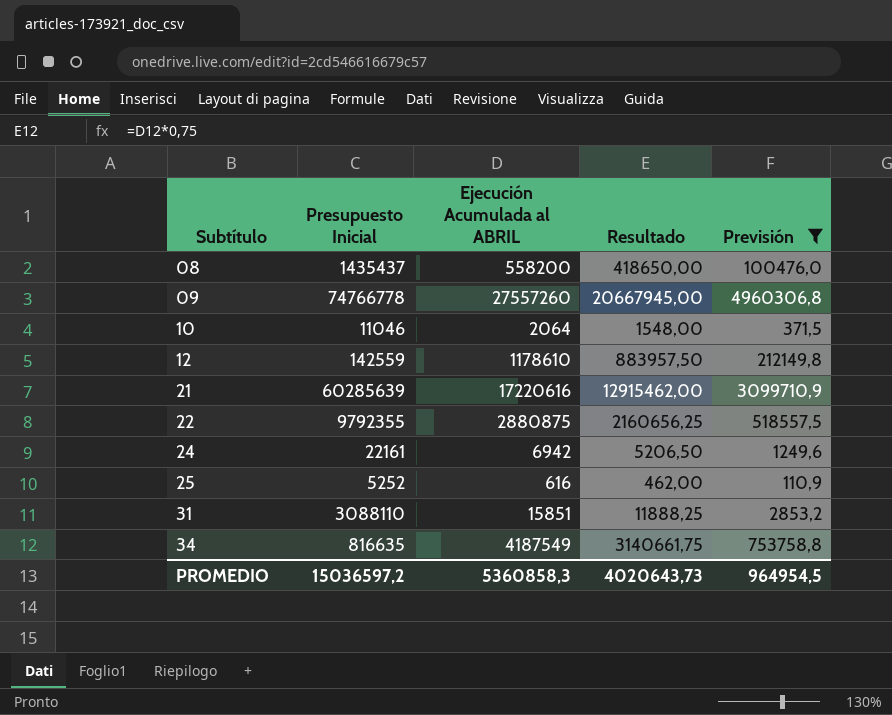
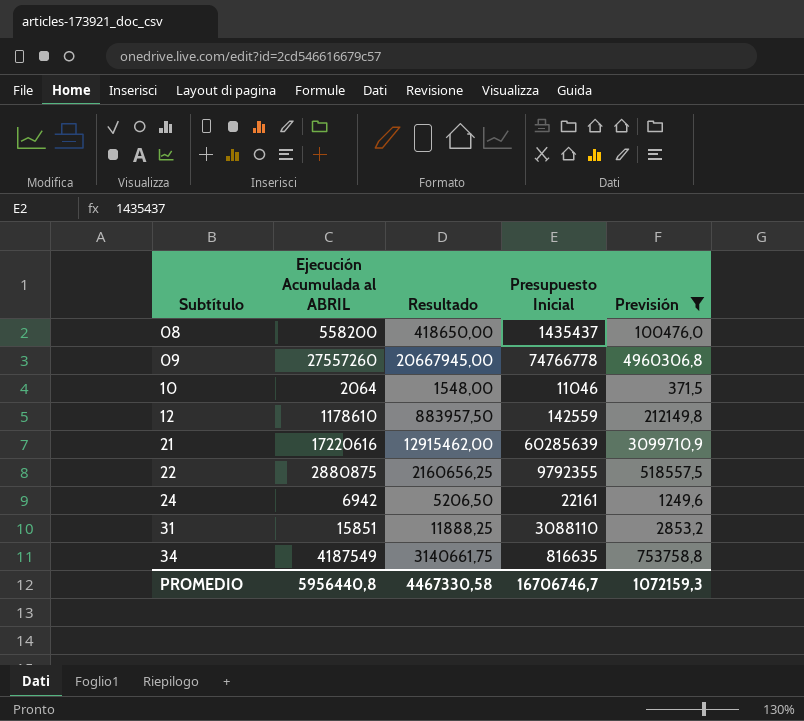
column Presupuesto Inicial | position: 2 -> 4
row 25: 5252 | 616 | 462,00 | 110,9 -> none
PROMEDIO | Ejecución Acumulada al ABRIL: 5360858,3 -> 5956440,8
PROMEDIO | Resultado: 4020643,73 -> 4467330,58
PROMEDIO | Presupuesto Inicial: 15036597,2 -> 16706746,7
PROMEDIO | Previsión: 964954,5 -> 1072159,3

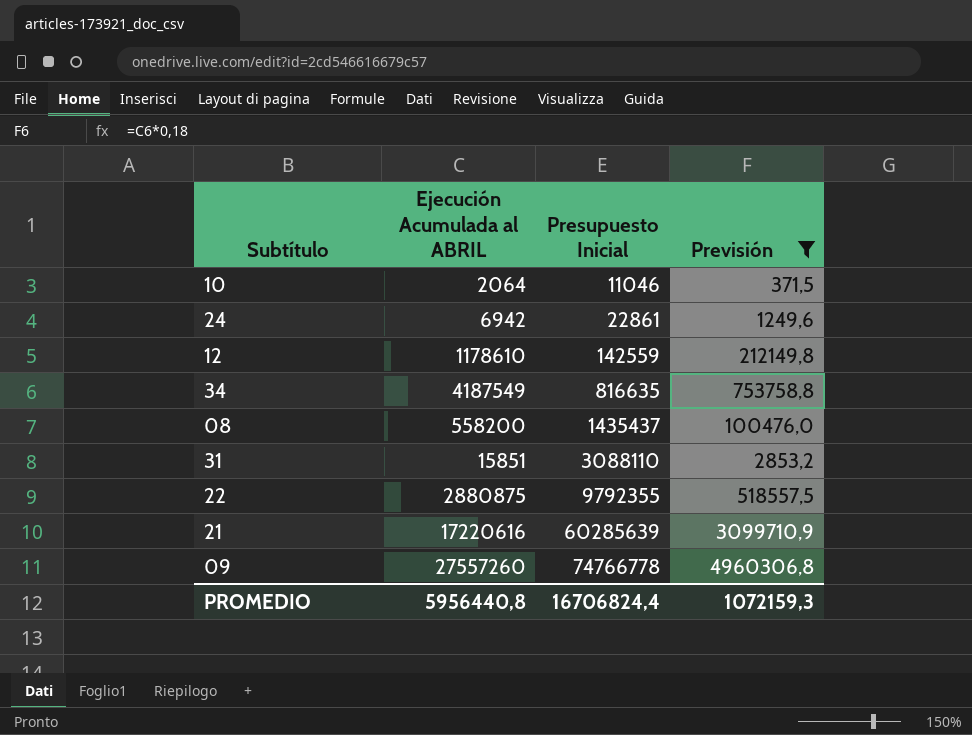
row order: Subtítulo ascending -> Presupuesto Inicial ascending
column Resultado | formula: [Ejecución Acumulada al ABRIL] * 0,75 -> none
24 | Presupuesto Inicial: 22161 -> 22861
PROMEDIO | Presupuesto Inicial: 16706746,7 -> 16706824,4

